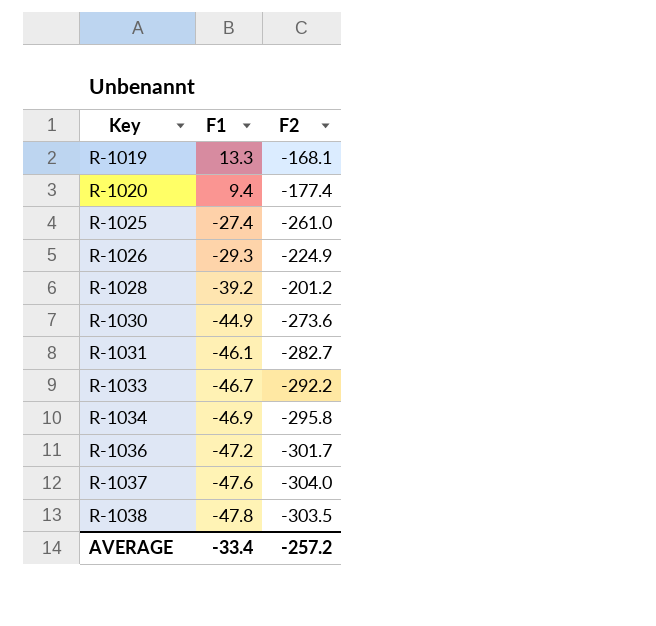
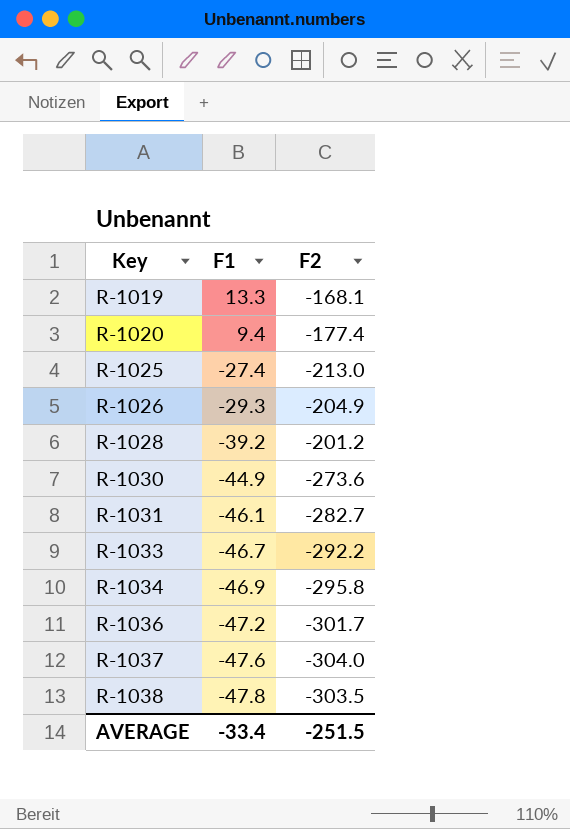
R-1025 | F2: -261.0 -> -213.0
R-1026 | F2: -224.9 -> -204.9
AVERAGE | F2: -257.2 -> -251.5

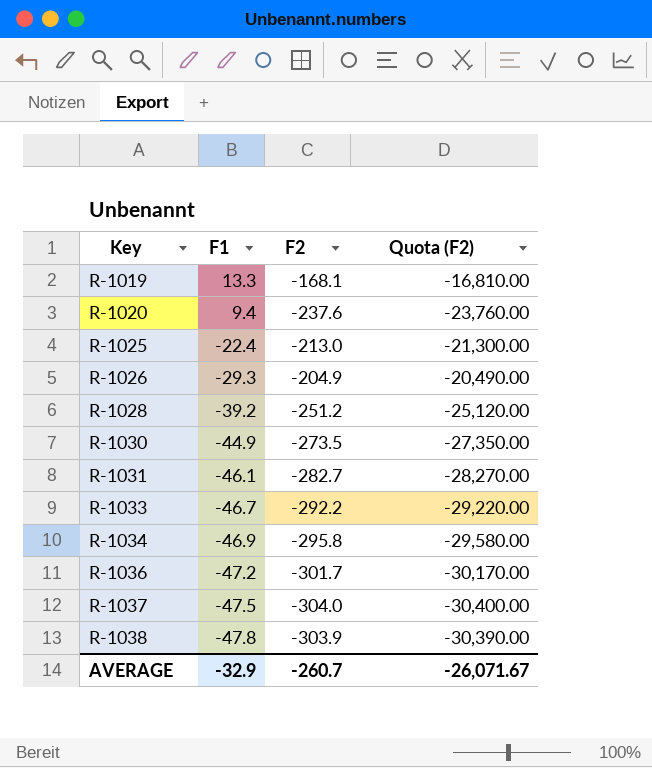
column Quota (F2) | formula: none -> [F2] * 100
R-1020 | F2: -177.4 -> -237.6
R-1025 | F1: -27.4 -> -22.4
R-1028 | F2: -201.2 -> -251.2
R-1030 | F2: -273.6 -> -273.5
R-1037 | F1: -47.6 -> -47.5
R-1038 | F2: -303.5 -> -303.9
AVERAGE | F1: -33.4 -> -32.9
AVERAGE | F2: -251.5 -> -260.7

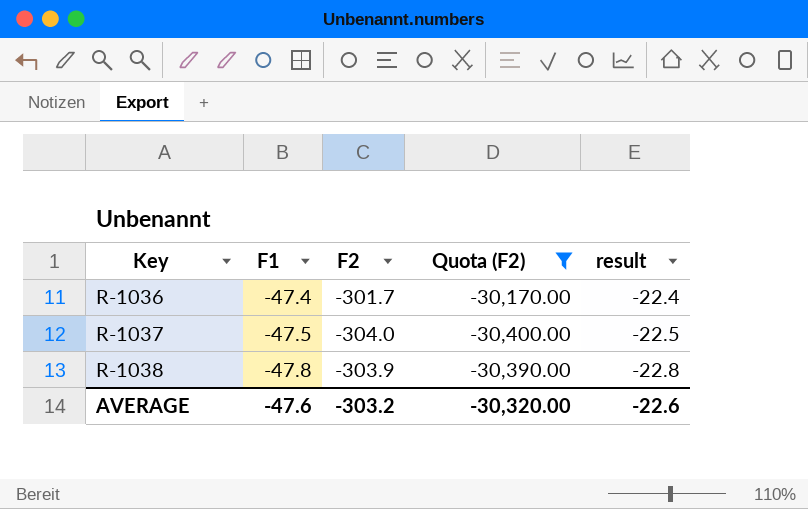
filter: none -> Quota (F2) <= -30,170.00
column result | formula: none -> [F1] + 25
R-1036 | F1: -47.2 -> -47.4
AVERAGE | F1: -32.9 -> -47.6
AVERAGE | F2: -260.7 -> -303.2
AVERAGE | Quota (F2): -26,071.67 -> -30,320.00

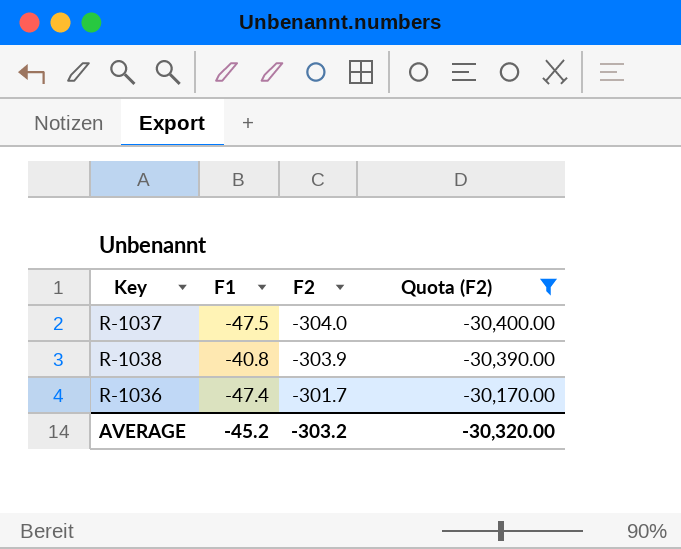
row order: Key ascending -> F2 ascending
column result | formula: [F1] + 25 -> none
R-1038 | F1: -47.8 -> -40.8
AVERAGE | F1: -47.6 -> -45.2

